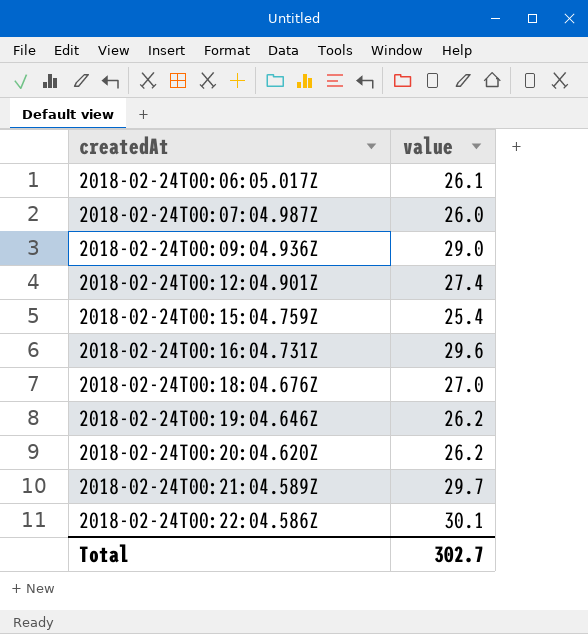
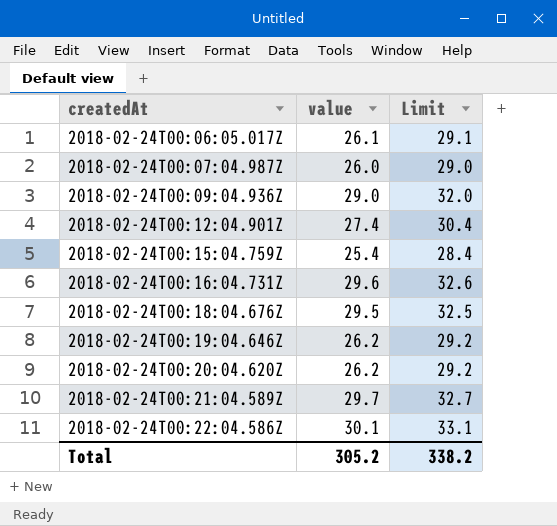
column Limit | formula: none -> [value] + 3
2018-02-24T00:18:04.676Z | value: 27.0 -> 29.5
Total | value: 302.7 -> 305.2

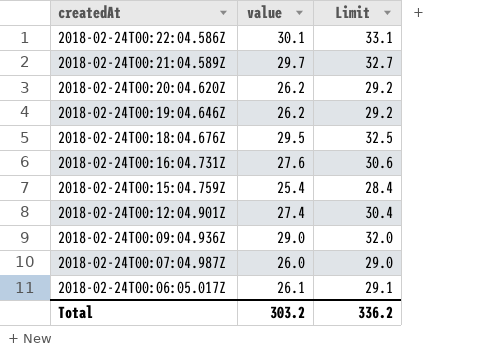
row order: createdAt ascending -> createdAt descending
2018-02-24T00:16:04.731Z | value: 29.6 -> 27.6
2018-02-24T00:16:04.731Z | Limit: 32.6 -> 30.6
Total | value: 305.2 -> 303.2
Total | Limit: 338.2 -> 336.2

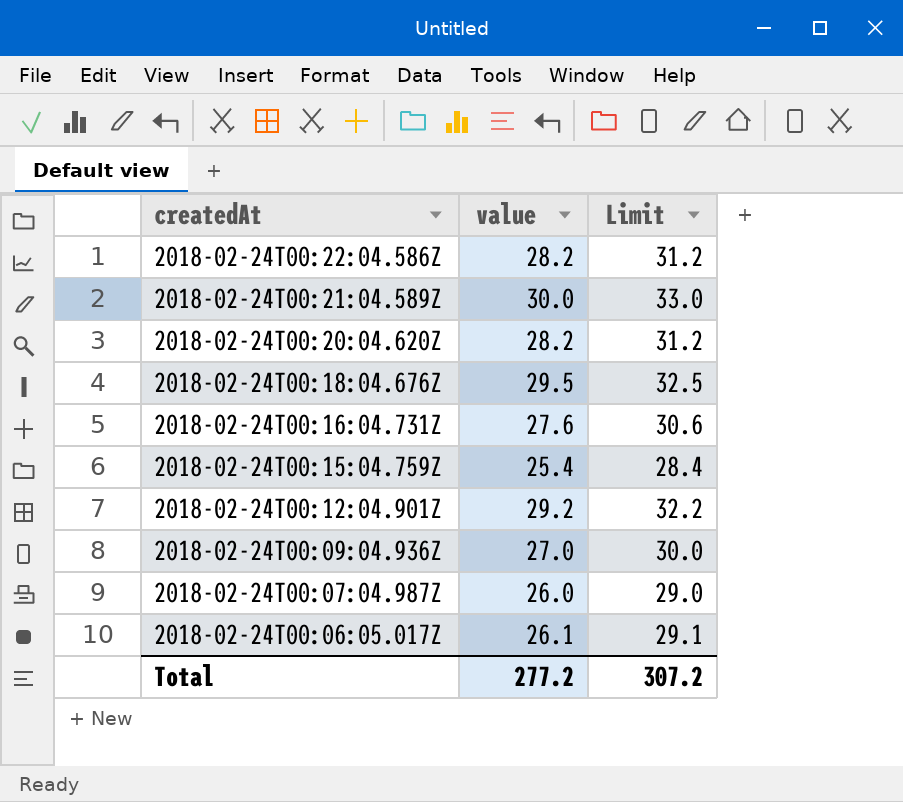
row 2018-02-24T00:19:04.646Z: 26.2 | 29.2 -> none
2018-02-24T00:22:04.586Z | value: 30.1 -> 28.2
2018-02-24T00:22:04.586Z | Limit: 33.1 -> 31.2
2018-02-24T00:21:04.589Z | value: 29.7 -> 30.0
2018-02-24T00:21:04.589Z | Limit: 32.7 -> 33.0
2018-02-24T00:20:04.620Z | value: 26.2 -> 28.2
2018-02-24T00:20:04.620Z | Limit: 29.2 -> 31.2
2018-02-24T00:12:04.901Z | value: 27.4 -> 29.2
2018-02-24T00:12:04.901Z | Limit: 30.4 -> 32.2
2018-02-24T00:09:04.936Z | value: 29.0 -> 27.0
2018-02-24T00:09:04.936Z | Limit: 32.0 -> 30.0
Total | value: 303.2 -> 277.2
Total | Limit: 336.2 -> 307.2

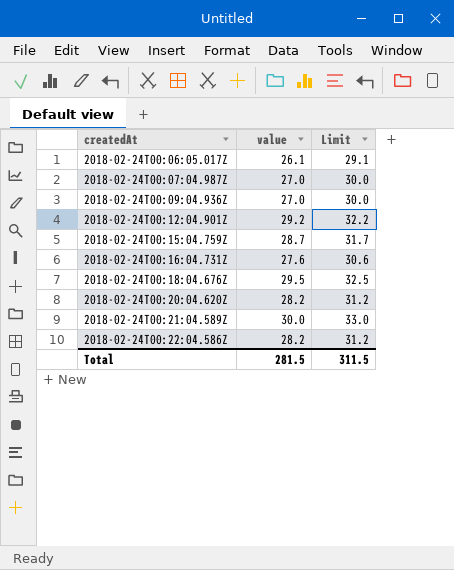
row order: createdAt descending -> createdAt ascending
2018-02-24T00:07:04.987Z | value: 26.0 -> 27.0
2018-02-24T00:07:04.987Z | Limit: 29.0 -> 30.0
2018-02-24T00:15:04.759Z | value: 25.4 -> 28.7
2018-02-24T00:15:04.759Z | Limit: 28.4 -> 31.7
Total | value: 277.2 -> 281.5
Total | Limit: 307.2 -> 311.5

